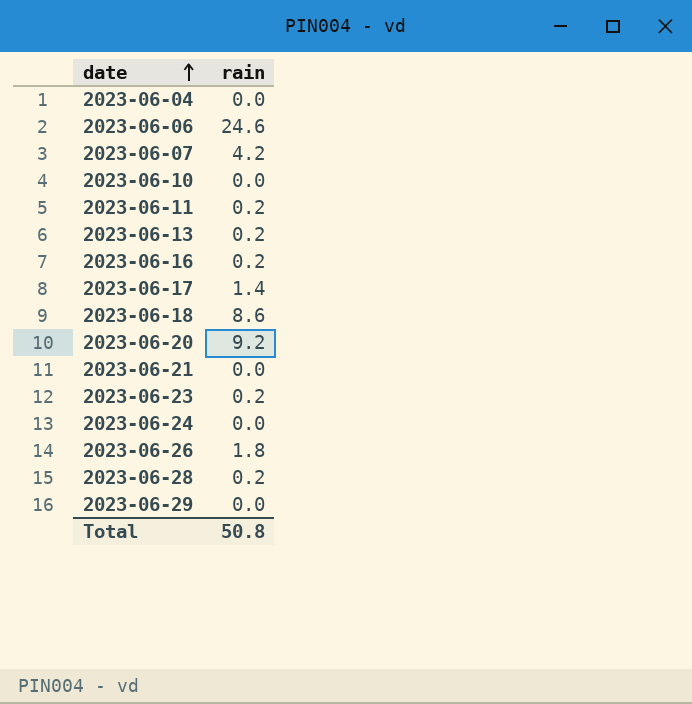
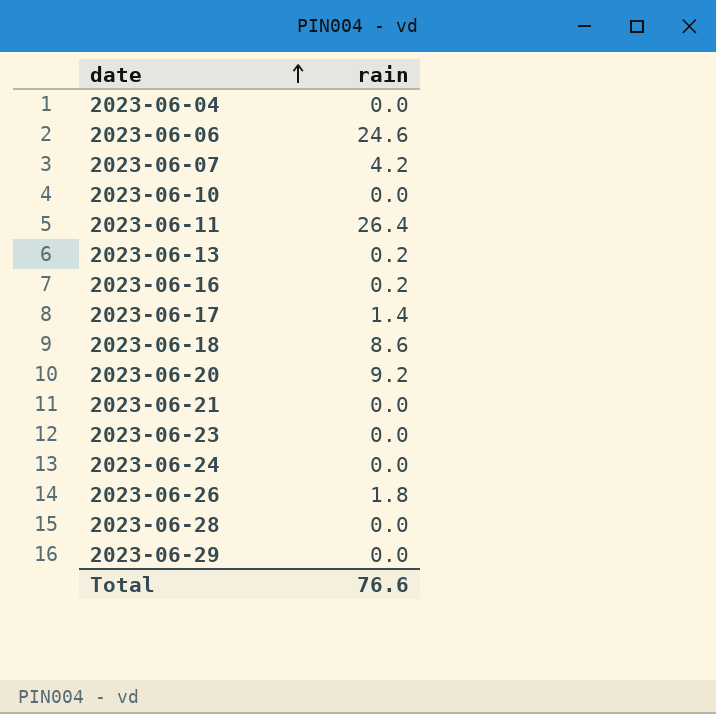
2023-06-11 | rain: 0.2 -> 26.4
2023-06-23 | rain: 0.2 -> 0.0
2023-06-28 | rain: 0.2 -> 0.0
Total | rain: 50.8 -> 76.6

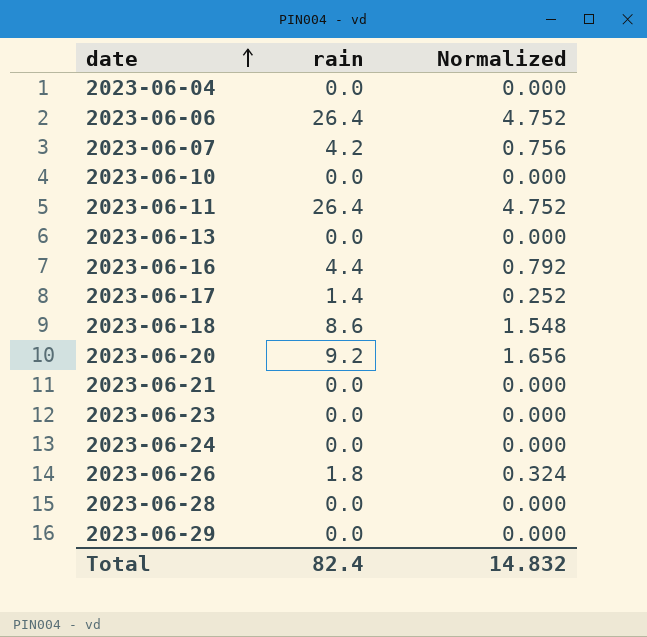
column Normalized | formula: none -> [rain] * 0.18
2023-06-06 | rain: 24.6 -> 26.4
2023-06-13 | rain: 0.2 -> 0.0
2023-06-16 | rain: 0.2 -> 4.4
Total | rain: 76.6 -> 82.4

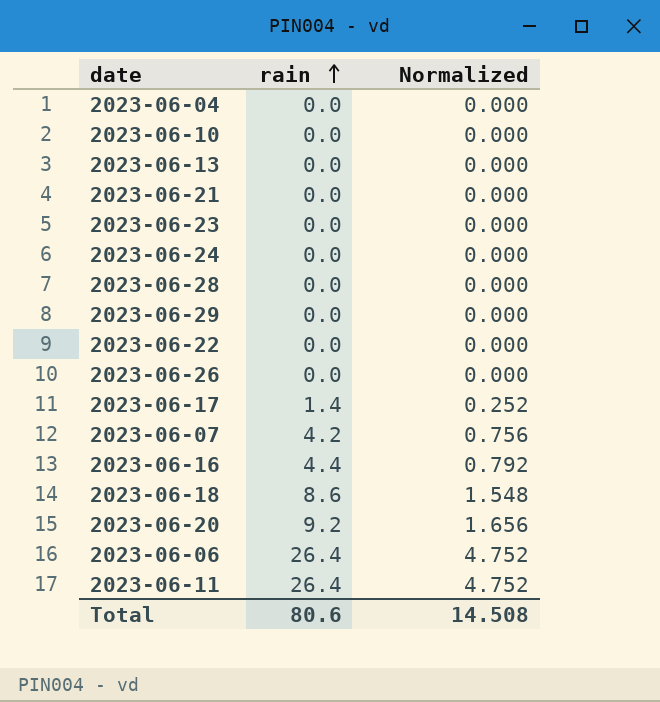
row order: date ascending -> rain ascending
row 2023-06-22: none -> 0.0 | 0.000
2023-06-26 | rain: 1.8 -> 0.0
2023-06-26 | Normalized: 0.324 -> 0.000
Total | rain: 82.4 -> 80.6
Total | Normalized: 14.832 -> 14.508

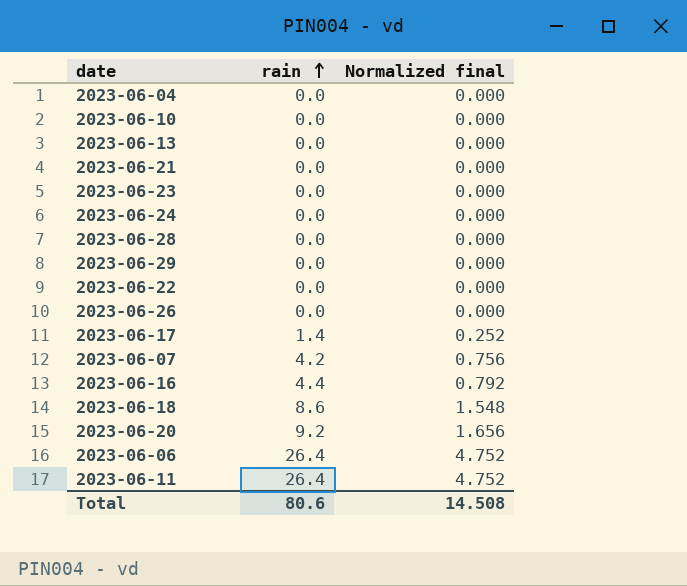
column name: Normalized -> Normalized final

